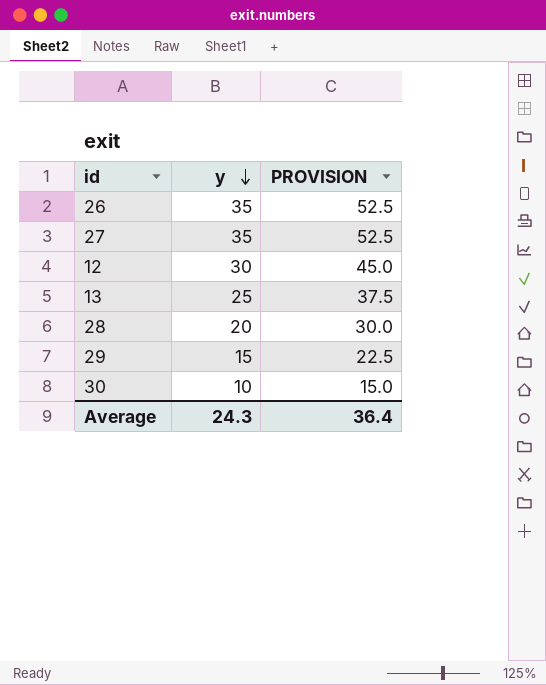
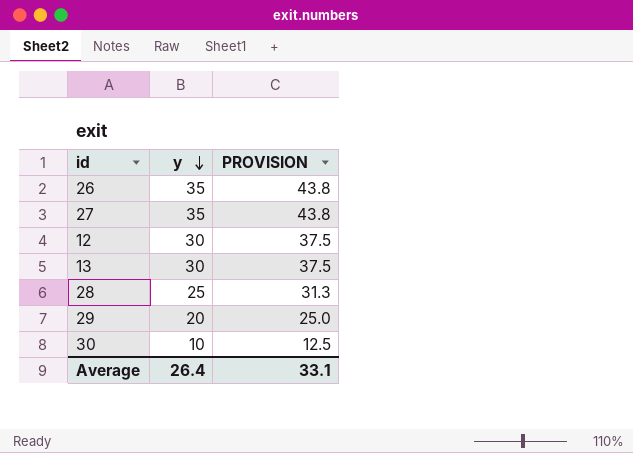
column PROVISION | formula: [y] * 1.5 -> [y] * 1.25
13 | y: 25 -> 30
28 | y: 20 -> 25
29 | y: 15 -> 20
Average | y: 24.3 -> 26.4
Average | PROVISION: 36.4 -> 33.1

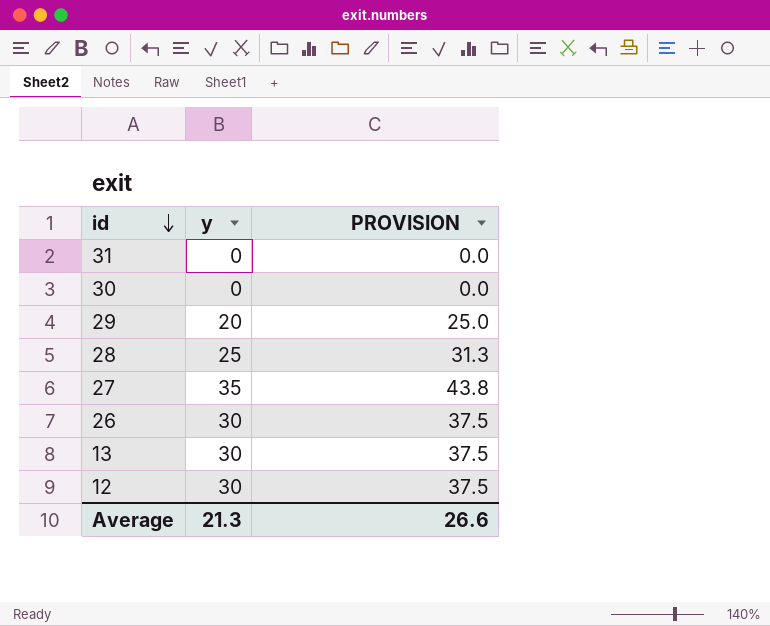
row order: y descending -> id descending
row 31: none -> 0 | 0.0
30 | y: 10 -> 0
30 | PROVISION: 12.5 -> 0.0
26 | y: 35 -> 30
26 | PROVISION: 43.8 -> 37.5
Average | y: 26.4 -> 21.3
Average | PROVISION: 33.1 -> 26.6

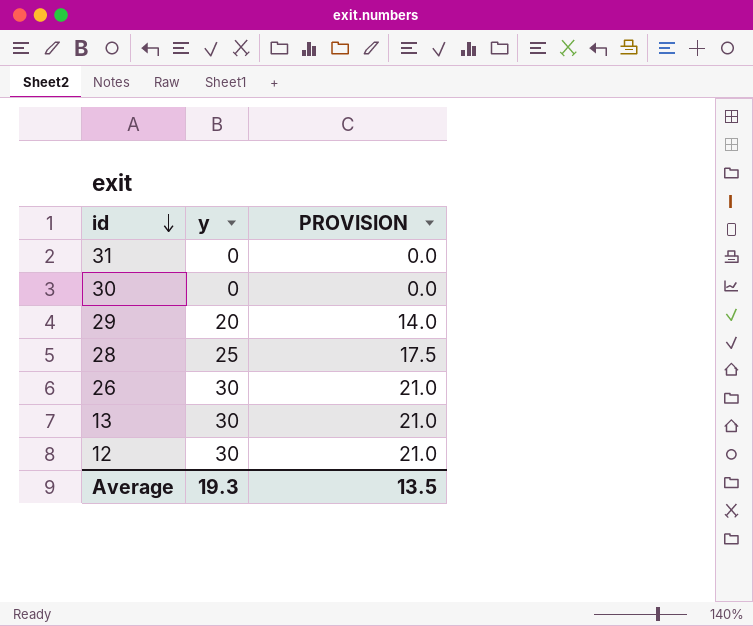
column PROVISION | formula: [y] * 1.25 -> [y] * 0.7
row 27: 35 | 43.8 -> none
Average | y: 21.3 -> 19.3
Average | PROVISION: 26.6 -> 13.5

